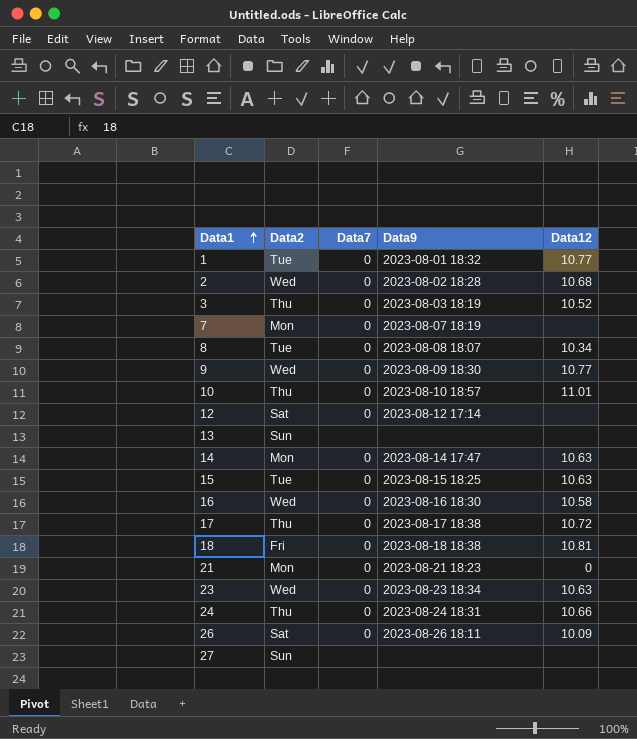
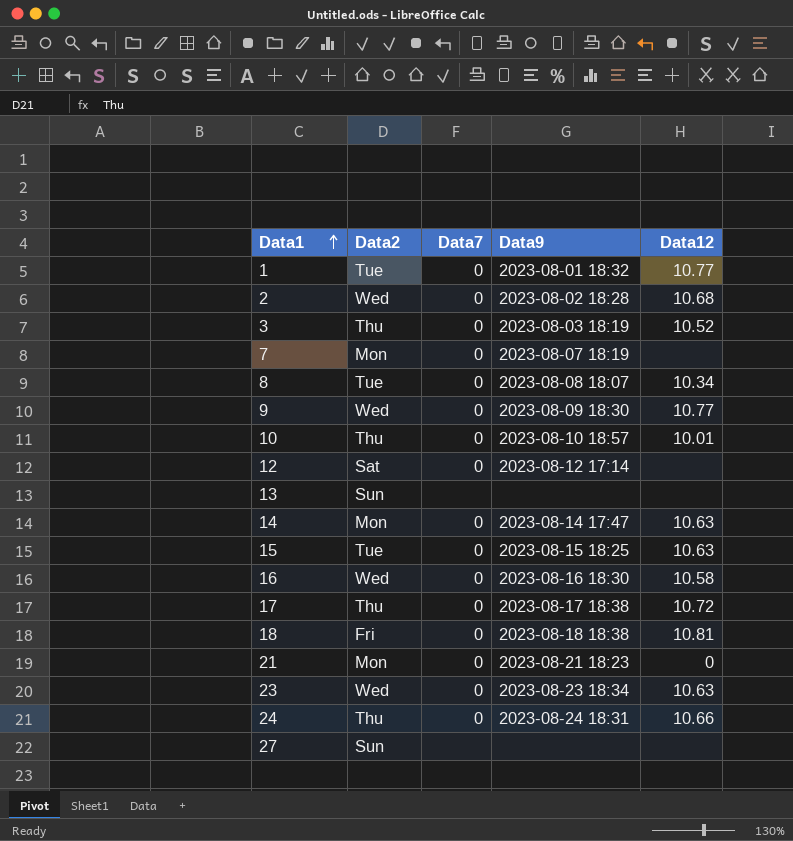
row 26: Sat | 0 | 2023-08-26 18:11 | 10.09 -> none
10 | Data12: 11.01 -> 10.01

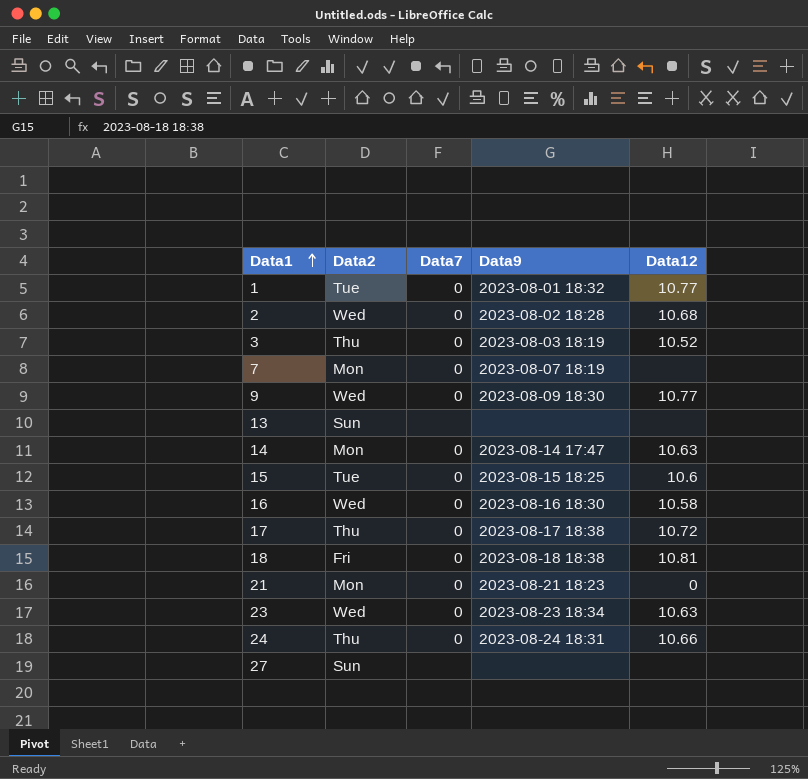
row 8: Tue | 0 | 2023-08-08 18:07 | 10.34 -> none
row 10: Thu | 0 | 2023-08-10 18:57 | 10.01 -> none
row 12: Sat | 0 | 2023-08-12 17:14 | none -> none
15 | Data12: 10.63 -> 10.6

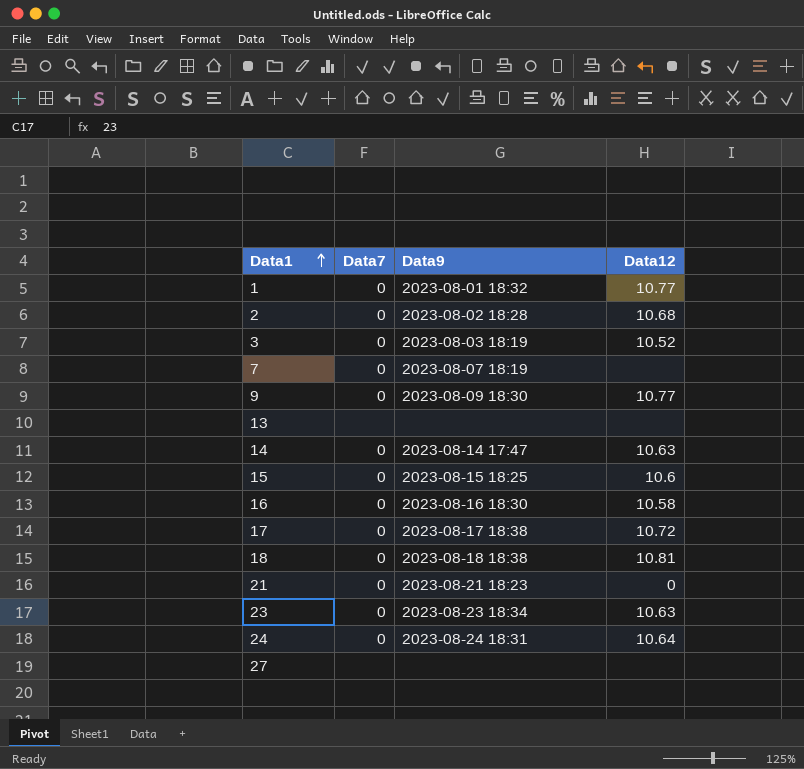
column Data2 | position: 2 -> none
24 | Data12: 10.66 -> 10.64

